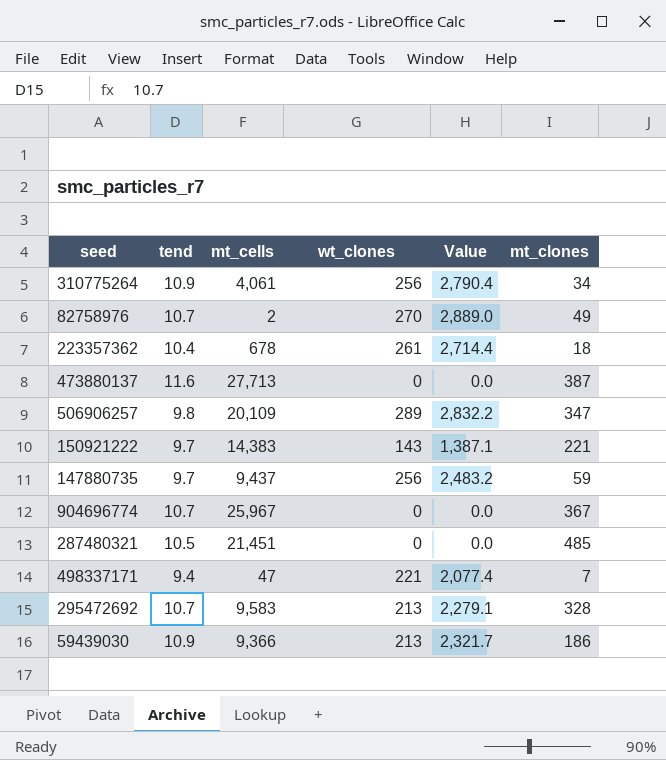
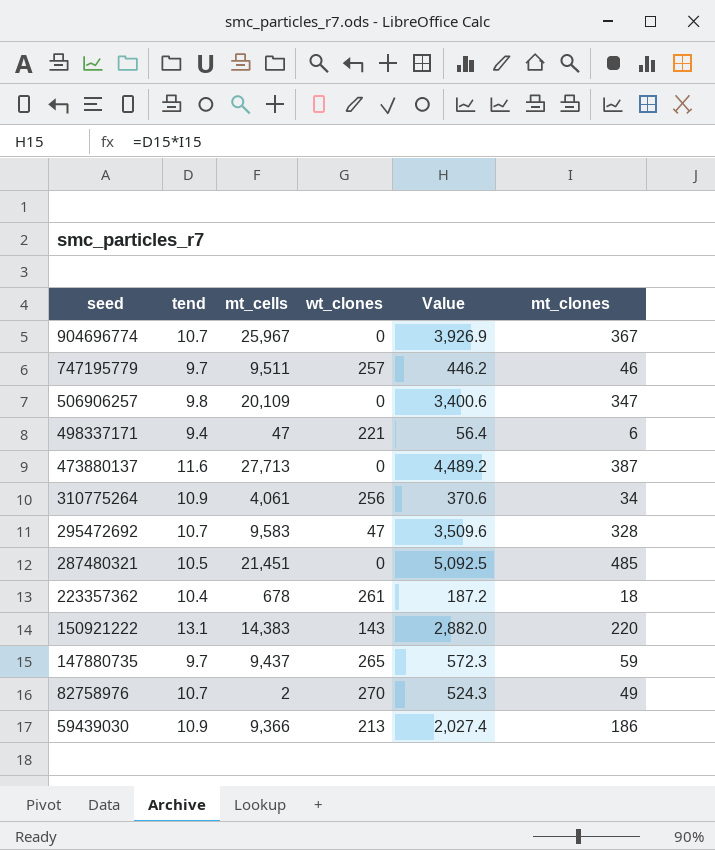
row order: none -> seed descending
column Value | formula: [tend] * [wt_clones] -> [tend] * [mt_clones]
row 747195779: none -> 9.7 | 9,511 | 257 | 446.2 | 46
506906257 | wt_clones: 289 -> 0
498337171 | mt_clones: 7 -> 6
295472692 | wt_clones: 213 -> 47
150921222 | tend: 9.7 -> 13.1
150921222 | mt_clones: 221 -> 220
147880735 | wt_clones: 256 -> 265

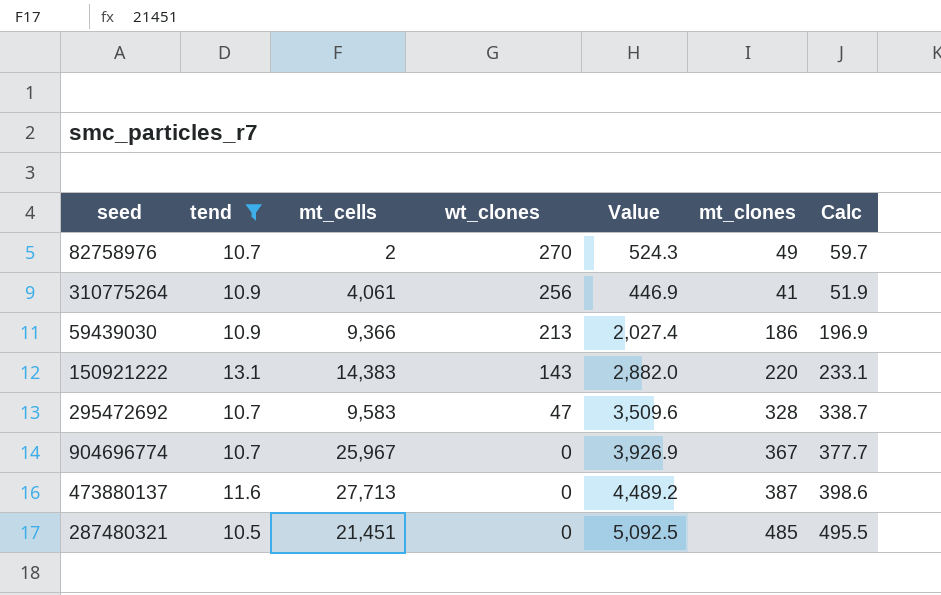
filter: none -> tend >= 10.5
row order: seed descending -> wt_clones descending
column Calc | formula: none -> [tend] + [mt_clones]
310775264 | Value: 370.6 -> 446.9
310775264 | mt_clones: 34 -> 41

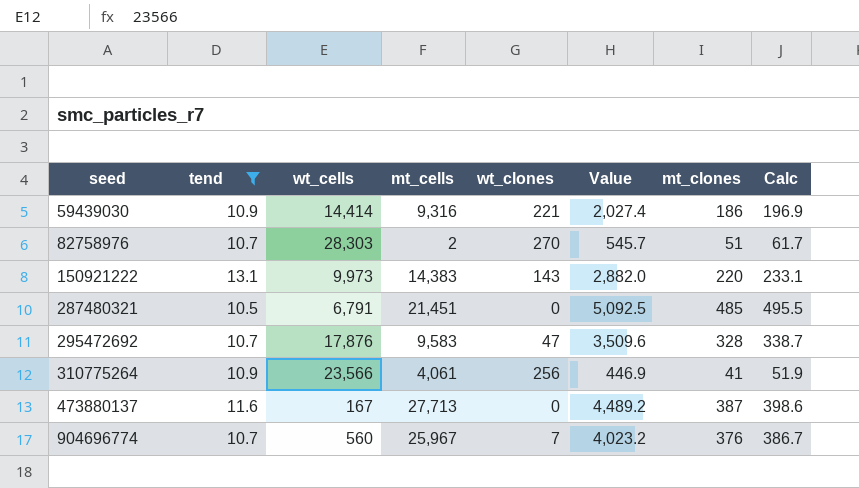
row order: wt_clones descending -> seed ascending
column wt_cells | position: none -> 3
59439030 | mt_cells: 9,366 -> 9,316
59439030 | wt_clones: 213 -> 221
82758976 | Value: 524.3 -> 545.7
82758976 | mt_clones: 49 -> 51
82758976 | Calc: 59.7 -> 61.7
904696774 | wt_clones: 0 -> 7
904696774 | Value: 3,926.9 -> 4,023.2
904696774 | mt_clones: 367 -> 376
904696774 | Calc: 377.7 -> 386.7

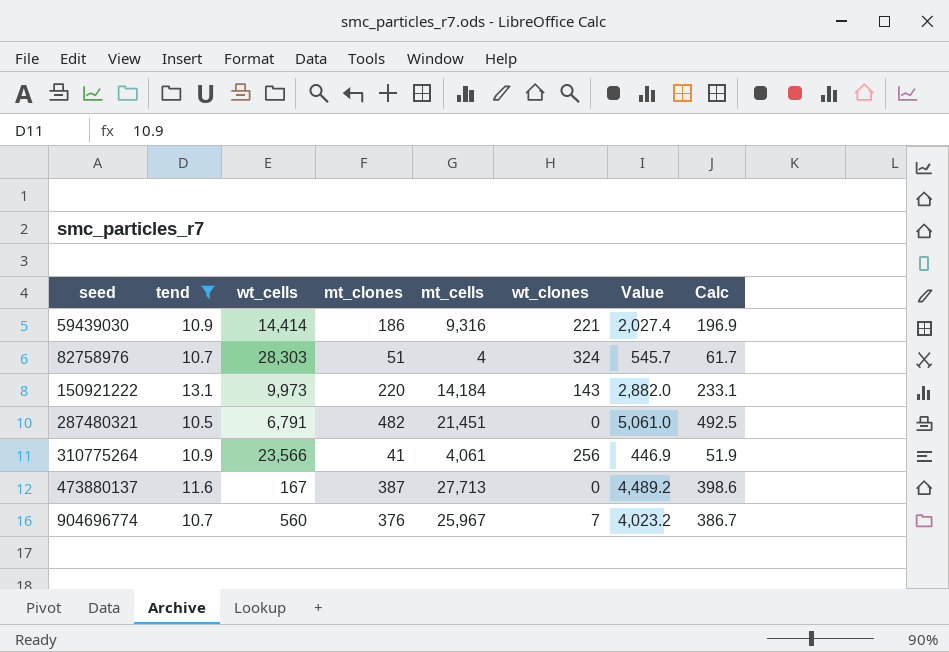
column mt_clones | position: 7 -> 4
row 295472692: 10.7 | 17,876 | 9,583 | 47 | 3,509.6 | 328 | 338.7 -> none
82758976 | mt_cells: 2 -> 4
82758976 | wt_clones: 270 -> 324
150921222 | mt_cells: 14,383 -> 14,184
287480321 | mt_clones: 485 -> 482
287480321 | Value: 5,092.5 -> 5,061.0
287480321 | Calc: 495.5 -> 492.5

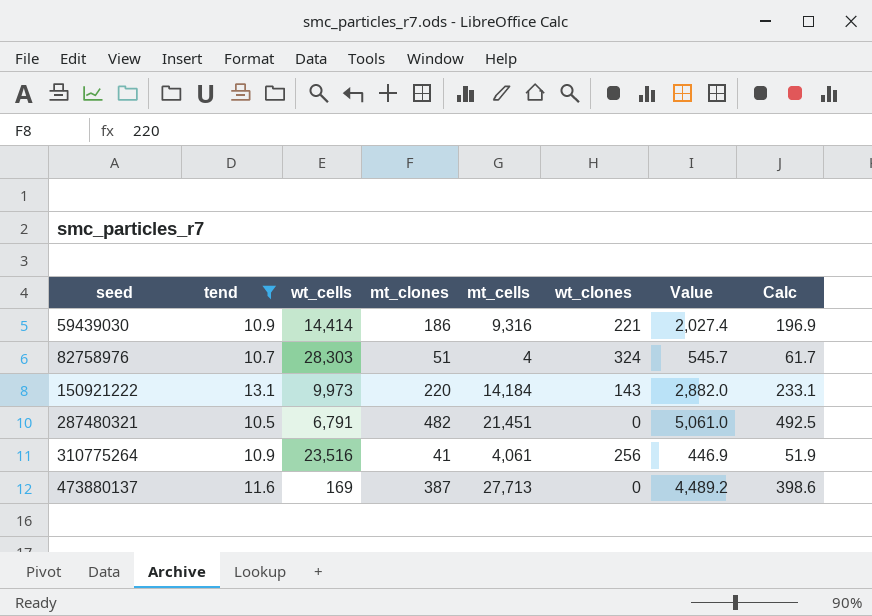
row 904696774: 10.7 | 560 | 376 | 25,967 | 7 | 4,023.2 | 386.7 -> none
310775264 | wt_cells: 23,566 -> 23,516
473880137 | wt_cells: 167 -> 169

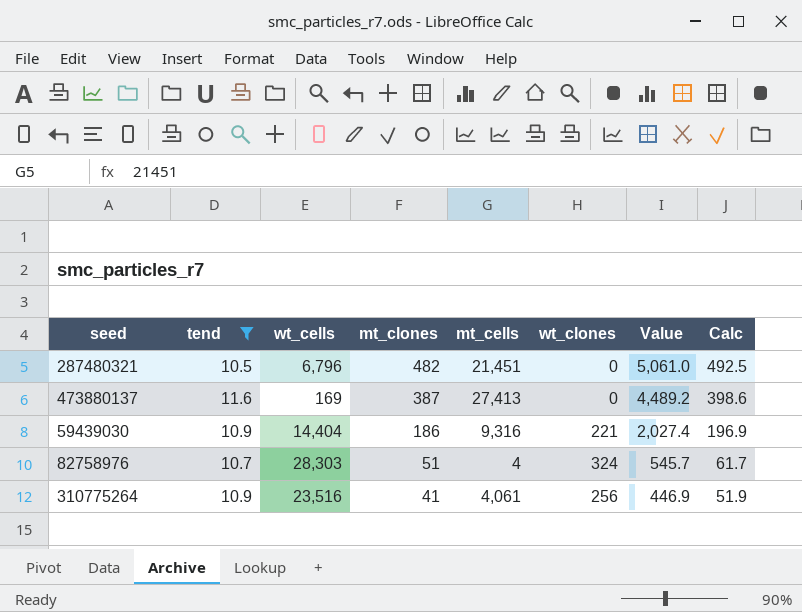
row order: seed ascending -> mt_clones descending
row 150921222: 13.1 | 9,973 | 220 | 14,184 | 143 | 2,882.0 | 233.1 -> none
287480321 | wt_cells: 6,791 -> 6,796
473880137 | mt_cells: 27,713 -> 27,413
59439030 | wt_cells: 14,414 -> 14,404

